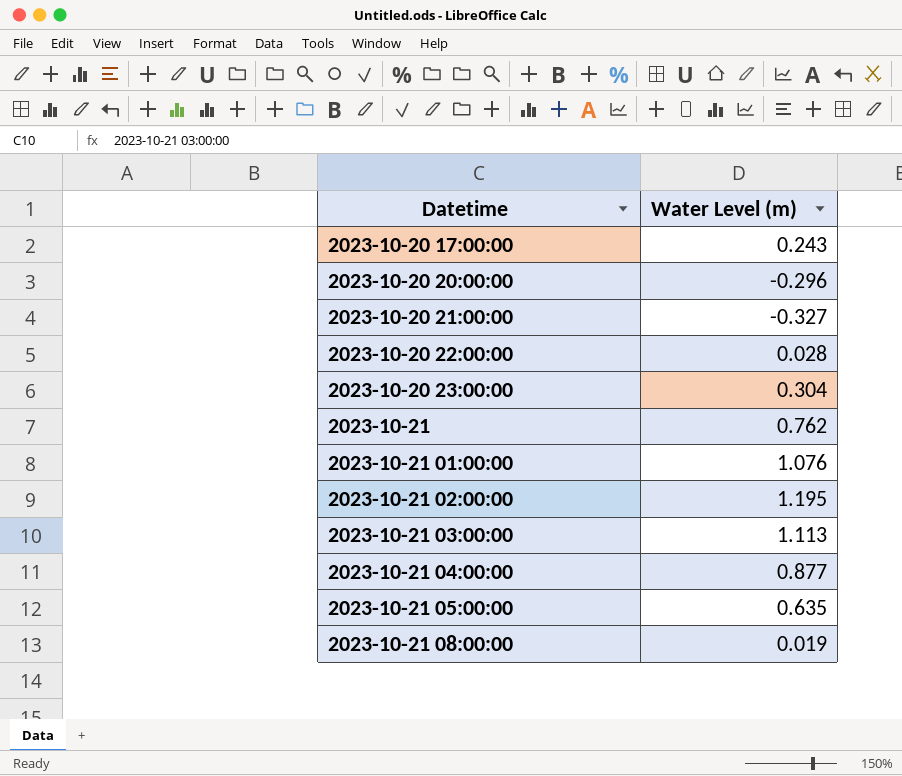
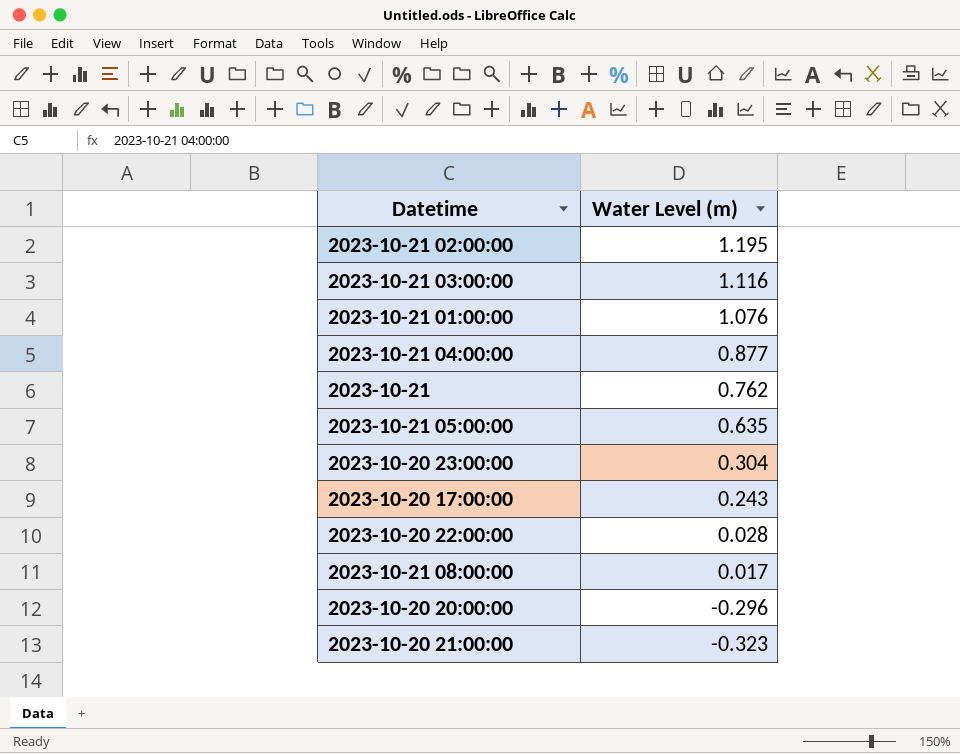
row order: Datetime ascending -> Water Level (m) descending
2023-10-21 03:00:00 | Water Level (m): 1.113 -> 1.116
2023-10-21 08:00:00 | Water Level (m): 0.019 -> 0.017
2023-10-20 21:00:00 | Water Level (m): -0.327 -> -0.323

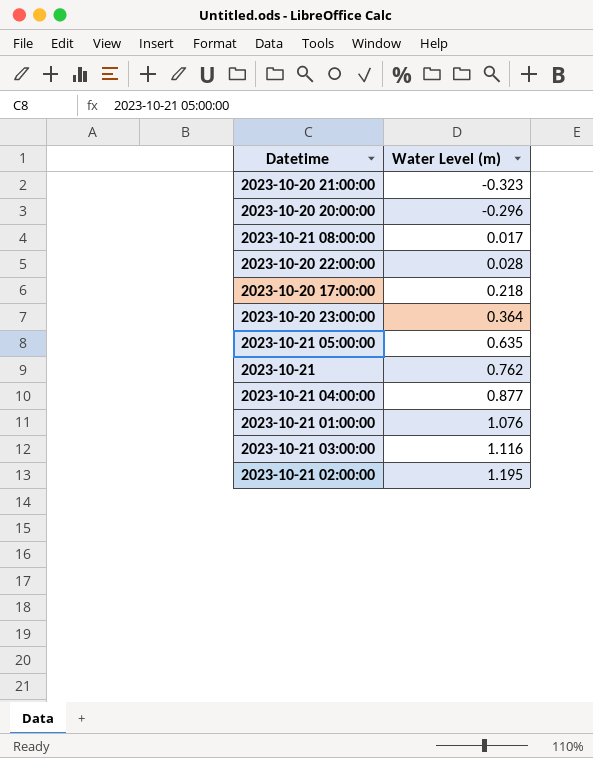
row order: Water Level (m) descending -> Water Level (m) ascending
2023-10-20 17:00:00 | Water Level (m): 0.243 -> 0.218
2023-10-20 23:00:00 | Water Level (m): 0.304 -> 0.364

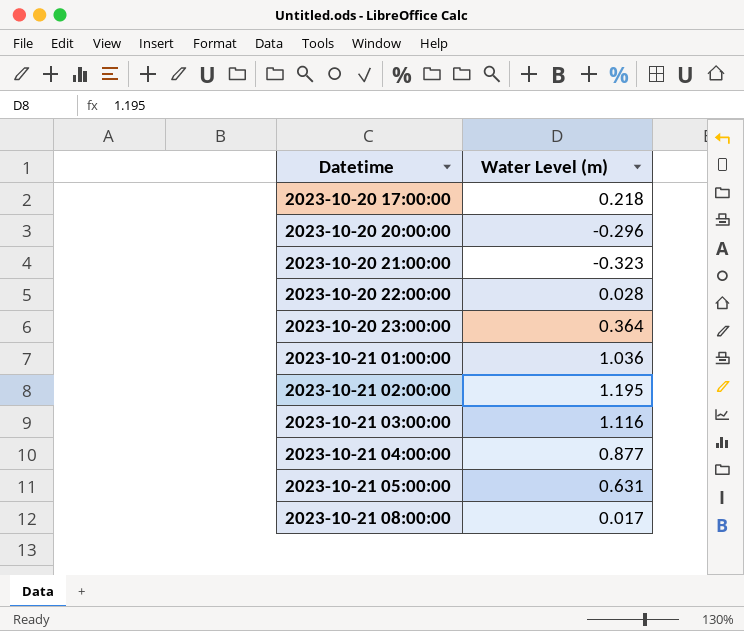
row order: Water Level (m) ascending -> Datetime ascending
row 2023-10-21: 0.762 -> none
2023-10-21 01:00:00 | Water Level (m): 1.076 -> 1.036
2023-10-21 05:00:00 | Water Level (m): 0.635 -> 0.631

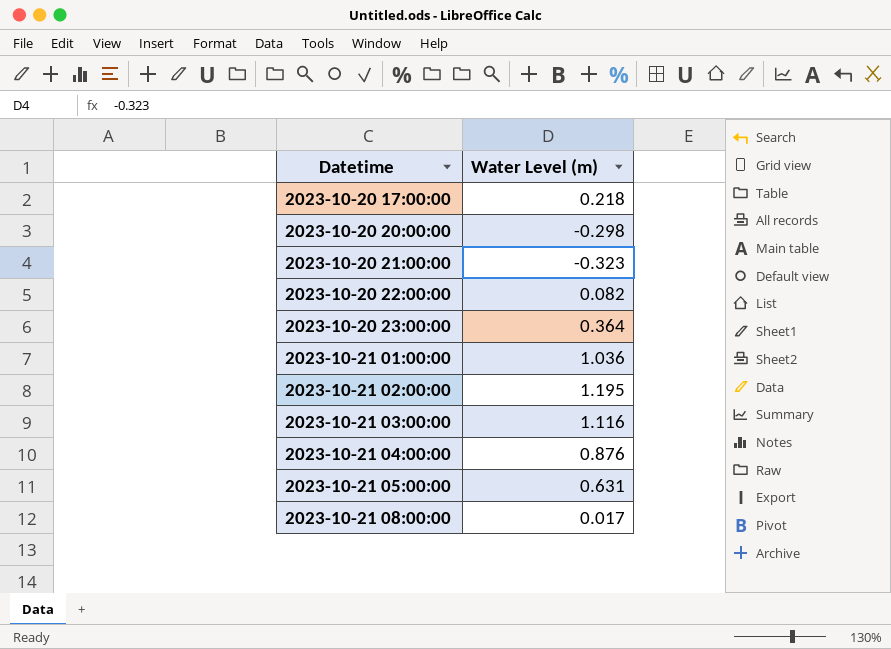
2023-10-20 20:00:00 | Water Level (m): -0.296 -> -0.298
2023-10-20 22:00:00 | Water Level (m): 0.028 -> 0.082
2023-10-21 04:00:00 | Water Level (m): 0.877 -> 0.876

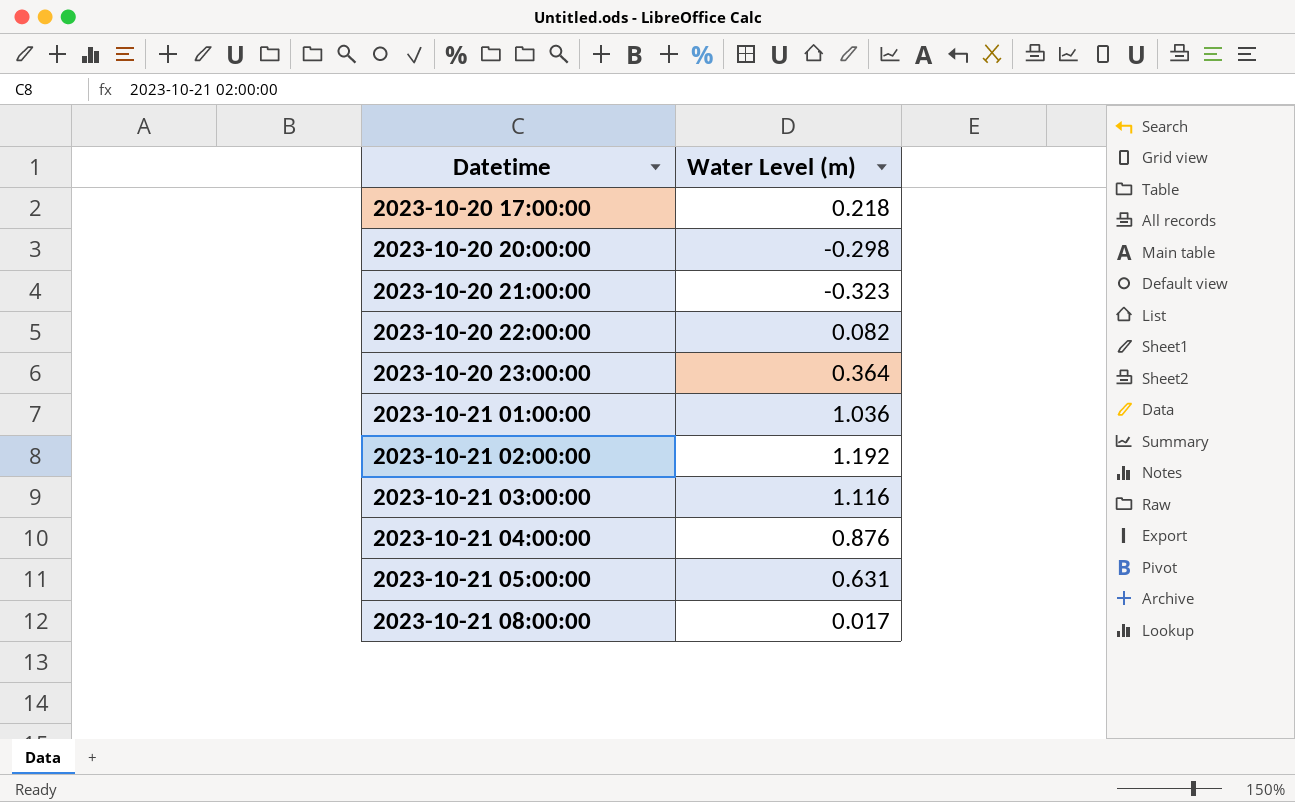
2023-10-21 02:00:00 | Water Level (m): 1.195 -> 1.192

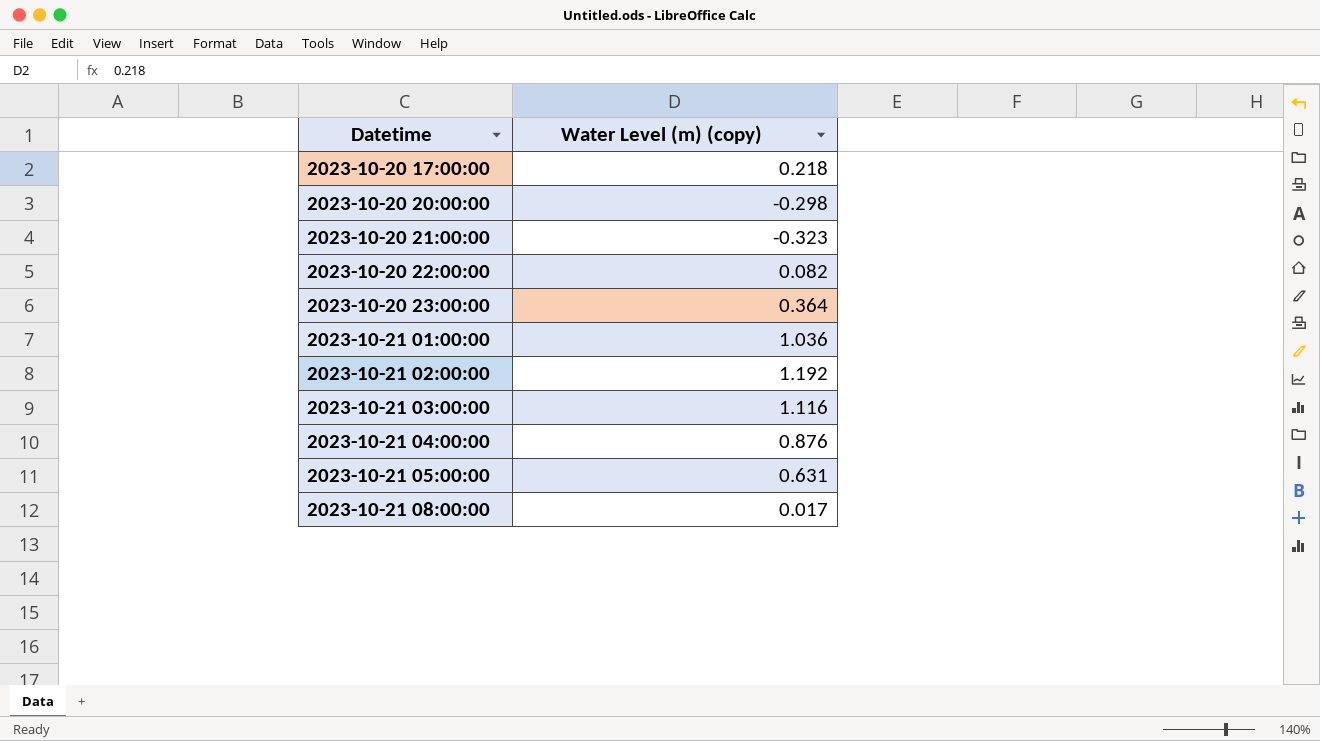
column name: Water Level (m) -> Water Level (m) (copy)

